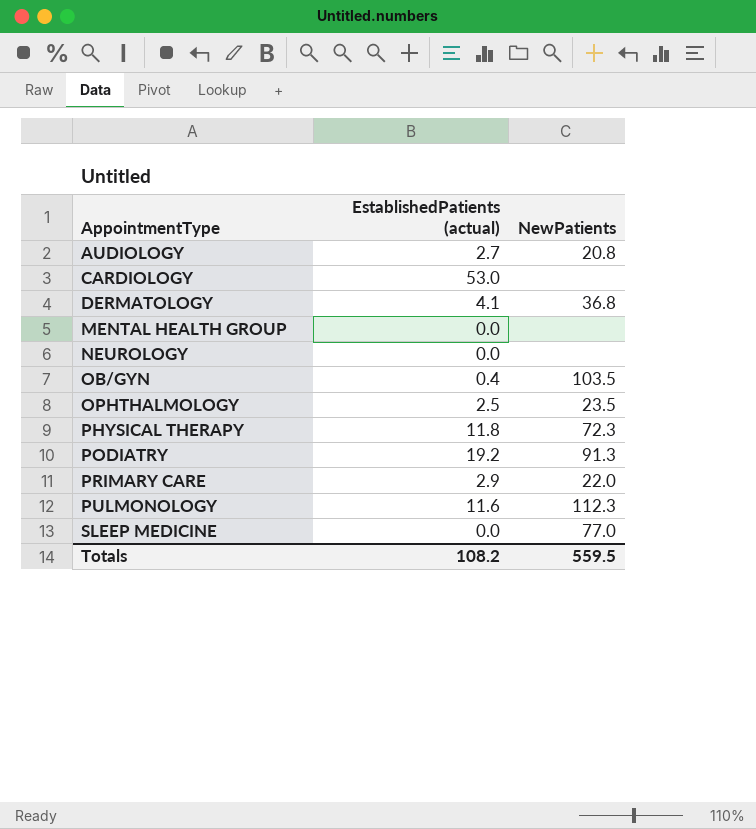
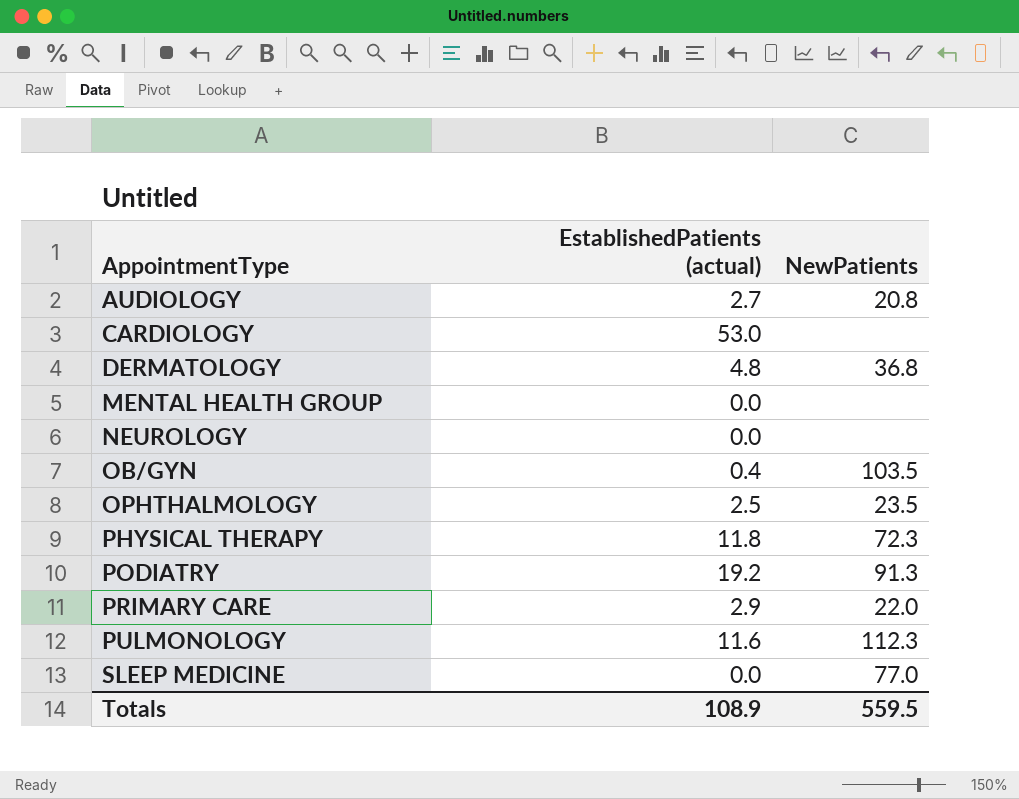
DERMATOLOGY | EstablishedPatients (actual): 4.1 -> 4.8
Totals | EstablishedPatients (actual): 108.2 -> 108.9

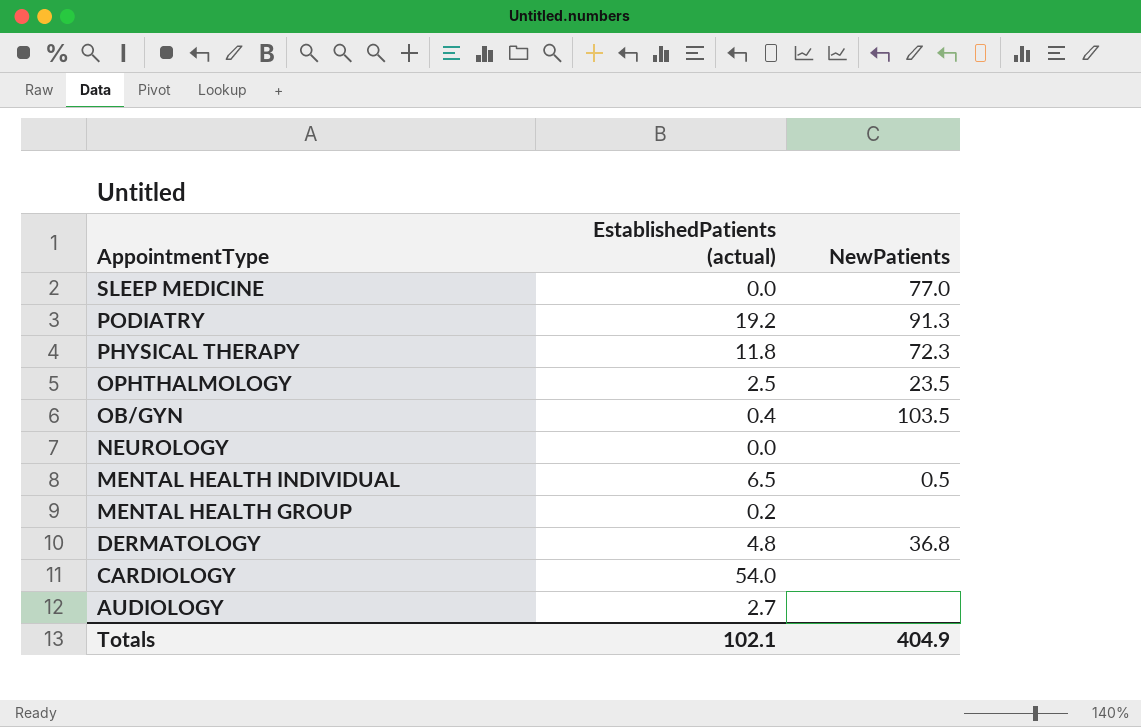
row order: AppointmentType ascending -> AppointmentType descending
row PRIMARY CARE: 2.9 | 22.0 -> none
row PULMONOLOGY: 11.6 | 112.3 -> none
row MENTAL HEALTH INDIVIDUAL: none -> 6.5 | 0.5
MENTAL HEALTH GROUP | EstablishedPatients (actual): 0.0 -> 0.2
CARDIOLOGY | EstablishedPatients (actual): 53.0 -> 54.0
AUDIOLOGY | NewPatients: 20.8 -> none
Totals | EstablishedPatients (actual): 108.9 -> 102.1
Totals | NewPatients: 559.5 -> 404.9

